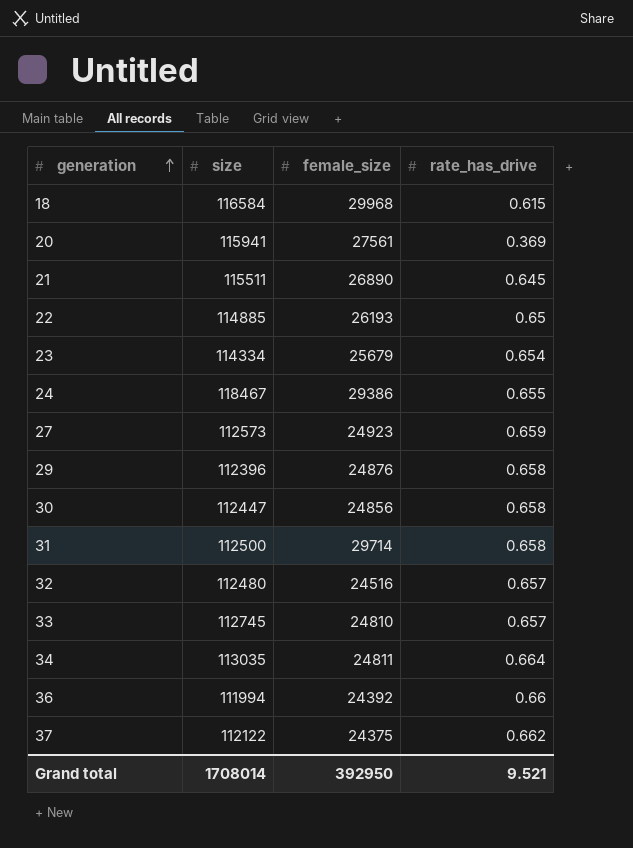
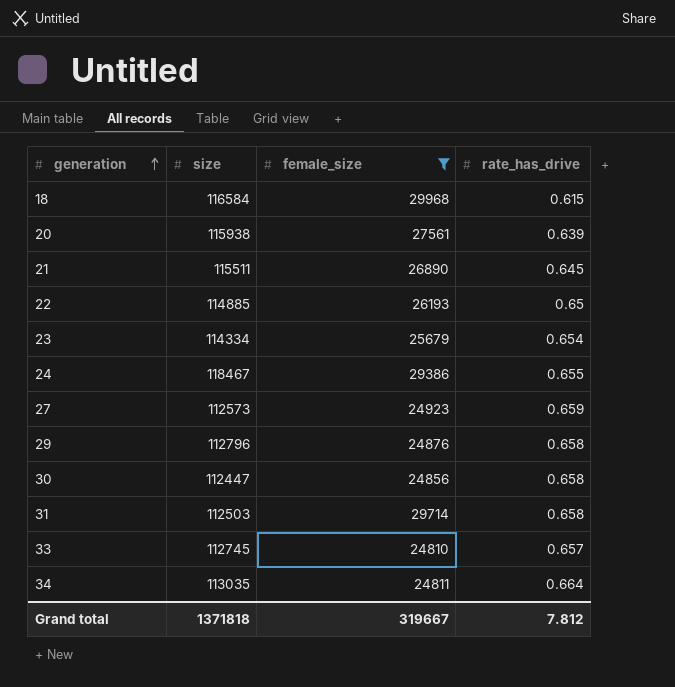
filter: none -> female_size >= 24810
20 | size: 115941 -> 115938
20 | rate_has_drive: 0.369 -> 0.639
29 | size: 112396 -> 112796
31 | size: 112500 -> 112503
Grand total | size: 1708014 -> 1371818
Grand total | female_size: 392950 -> 319667
Grand total | rate_has_drive: 9.521 -> 7.812

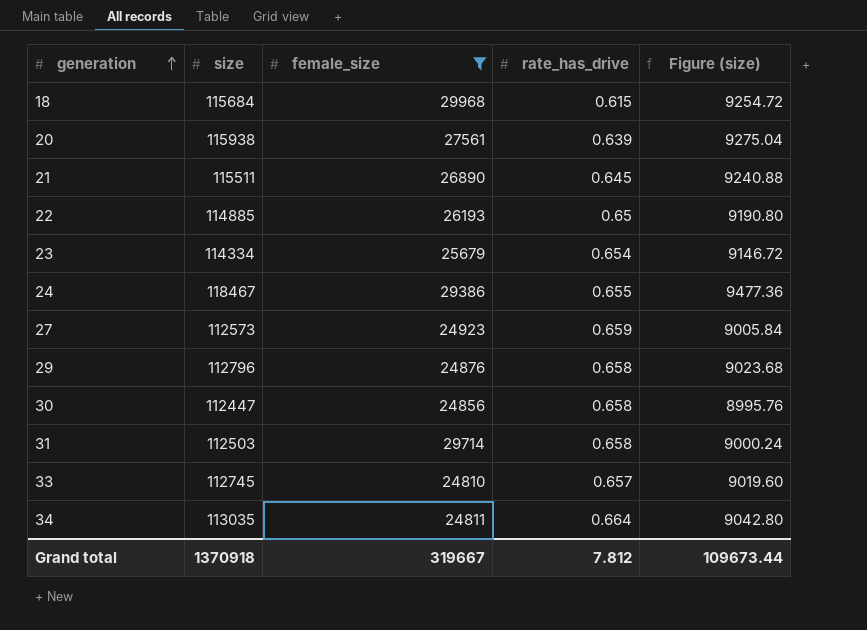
column Figure (size) | formula: none -> [size] * 0.08
18 | size: 116584 -> 115684
Grand total | size: 1371818 -> 1370918

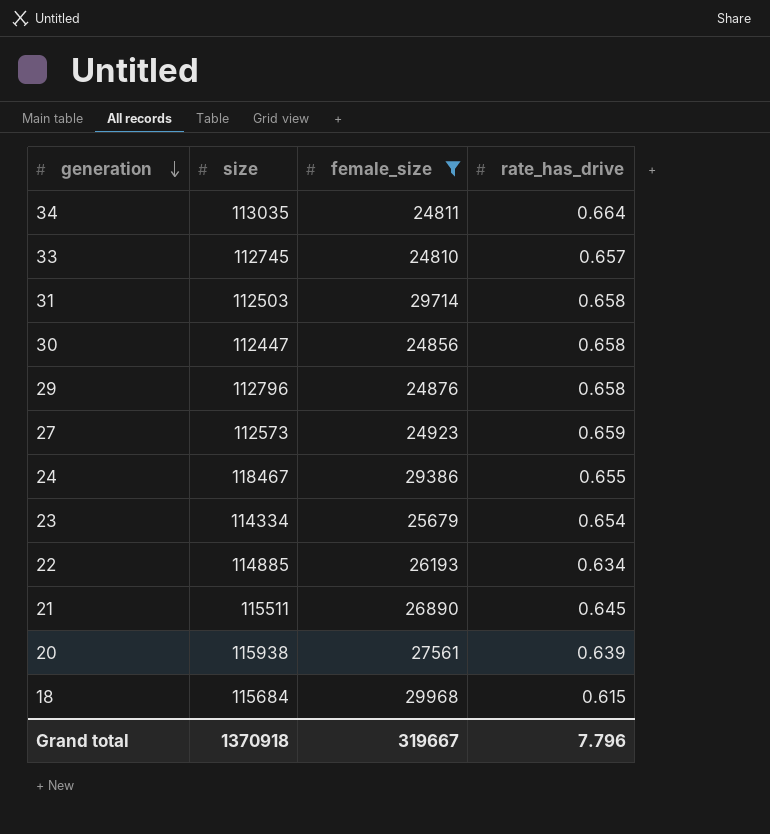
row order: generation ascending -> generation descending
column Figure (size) | formula: [size] * 0.08 -> none
22 | rate_has_drive: 0.65 -> 0.634
Grand total | rate_has_drive: 7.812 -> 7.796

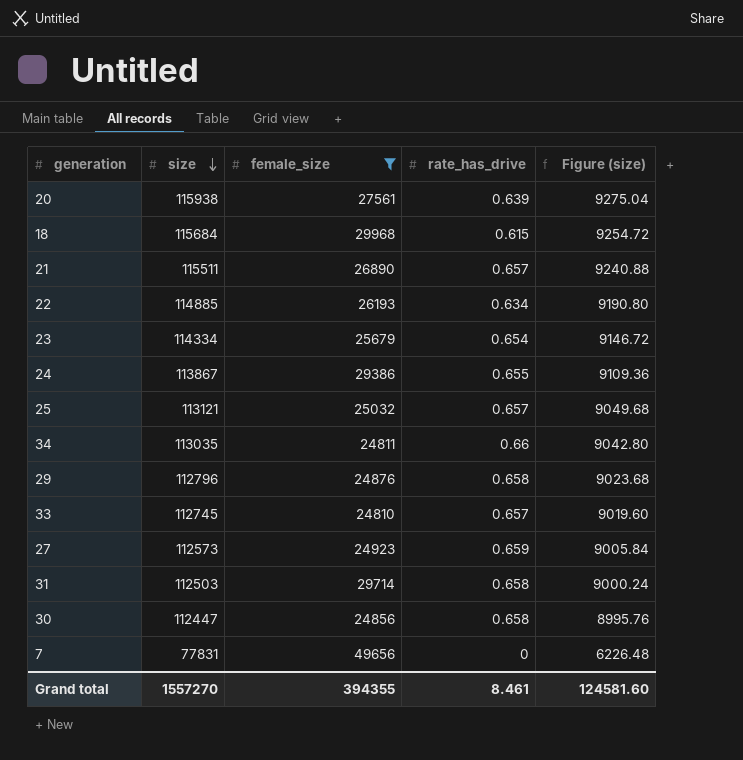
row order: generation descending -> size descending
column Figure (size) | formula: none -> [size] * 0.08
21 | rate_has_drive: 0.645 -> 0.657
24 | size: 118467 -> 113867
row 25: none -> 113121 | 25032 | 0.657 | 9049.68
34 | rate_has_drive: 0.664 -> 0.66
row 7: none -> 77831 | 49656 | 0 | 6226.48
Grand total | size: 1370918 -> 1557270
Grand total | female_size: 319667 -> 394355
Grand total | rate_has_drive: 7.796 -> 8.461

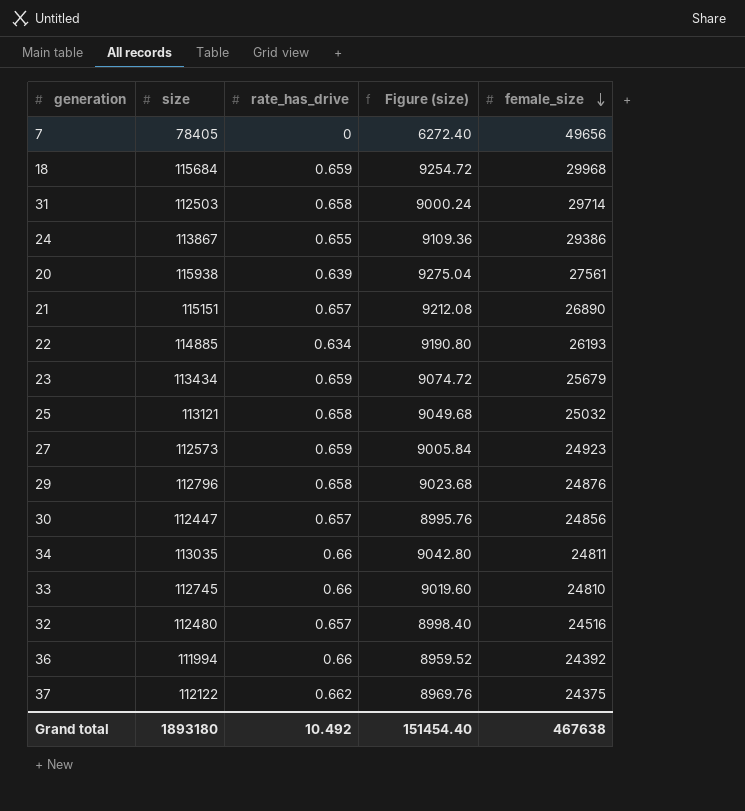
filter: female_size >= 24810 -> none
row order: size descending -> female_size descending
column female_size | position: 3 -> 5
7 | size: 77831 -> 78405
7 | Figure (size): 6226.48 -> 6272.40
18 | rate_has_drive: 0.615 -> 0.659
21 | size: 115511 -> 115151
21 | Figure (size): 9240.88 -> 9212.08
23 | size: 114334 -> 113434
23 | rate_has_drive: 0.654 -> 0.659
23 | Figure (size): 9146.72 -> 9074.72
25 | rate_has_drive: 0.657 -> 0.658
30 | rate_has_drive: 0.658 -> 0.657
33 | rate_has_drive: 0.657 -> 0.66
Grand total | size: 1557270 -> 1893180
Grand total | rate_has_drive: 8.461 -> 10.492
Grand total | Figure (size): 124581.60 -> 151454.40
Grand total | female_size: 394355 -> 467638

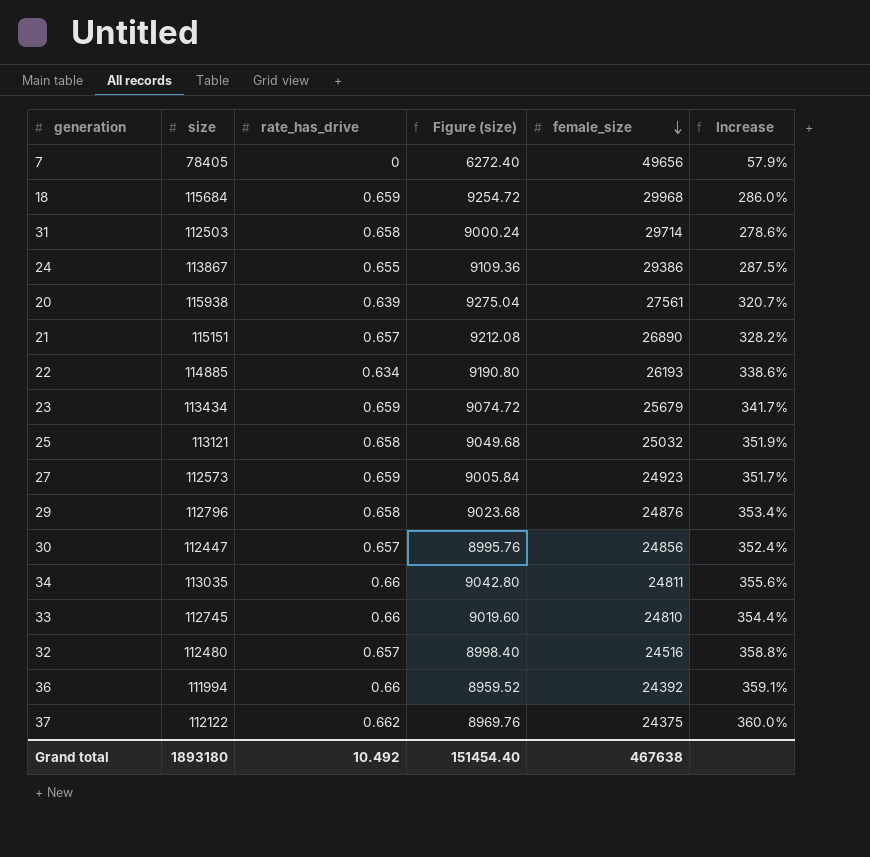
column Increase | formula: none -> ([size] - [female_size]) / [female_size]

